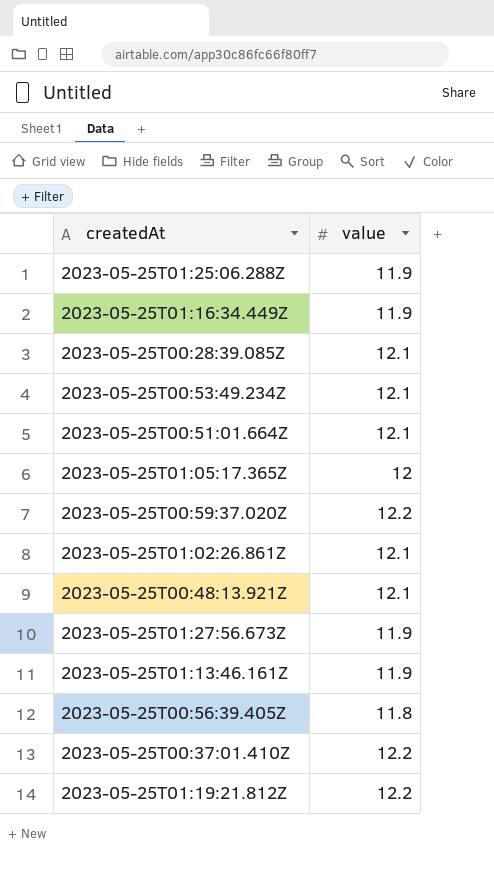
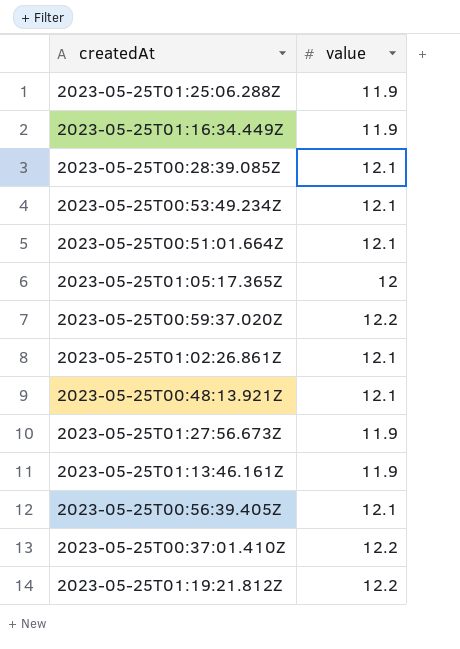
2023-05-25T00:56:39.405Z | value: 11.8 -> 12.1

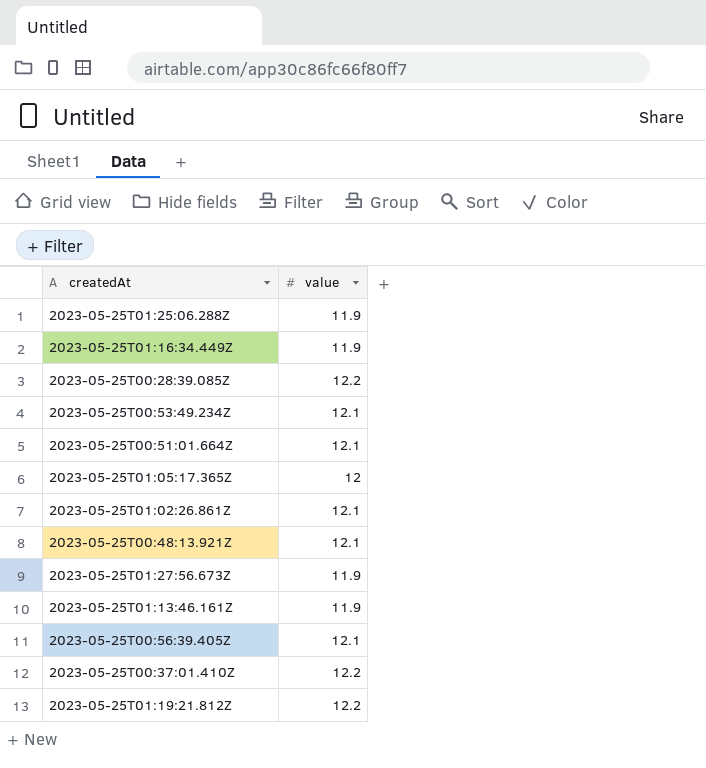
row 2023-05-25T00:59:37.020Z: 12.2 -> none
2023-05-25T00:28:39.085Z | value: 12.1 -> 12.2

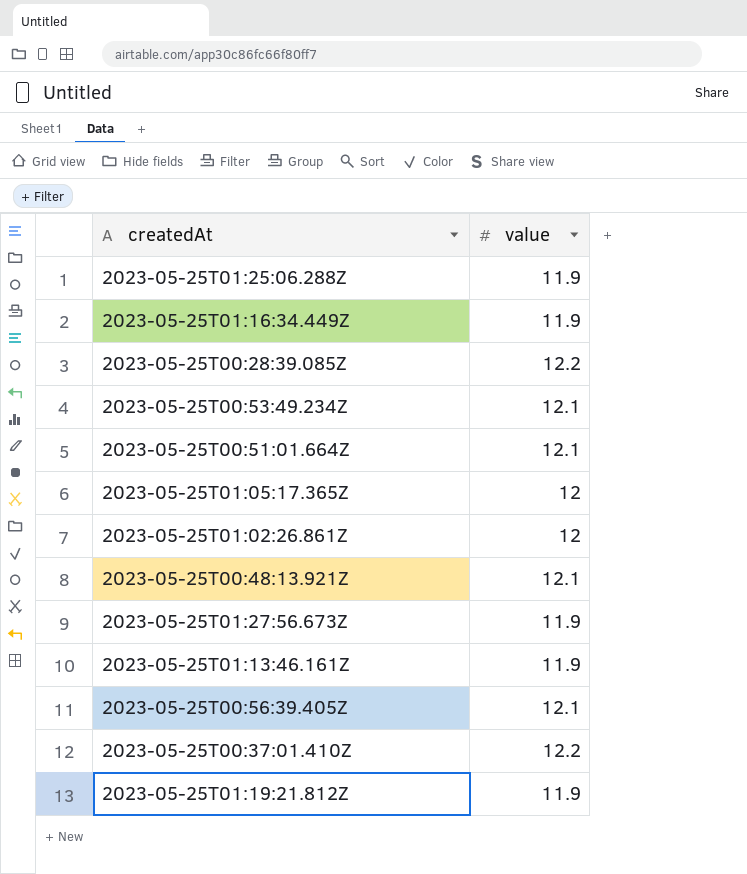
2023-05-25T01:02:26.861Z | value: 12.1 -> 12
2023-05-25T01:19:21.812Z | value: 12.2 -> 11.9

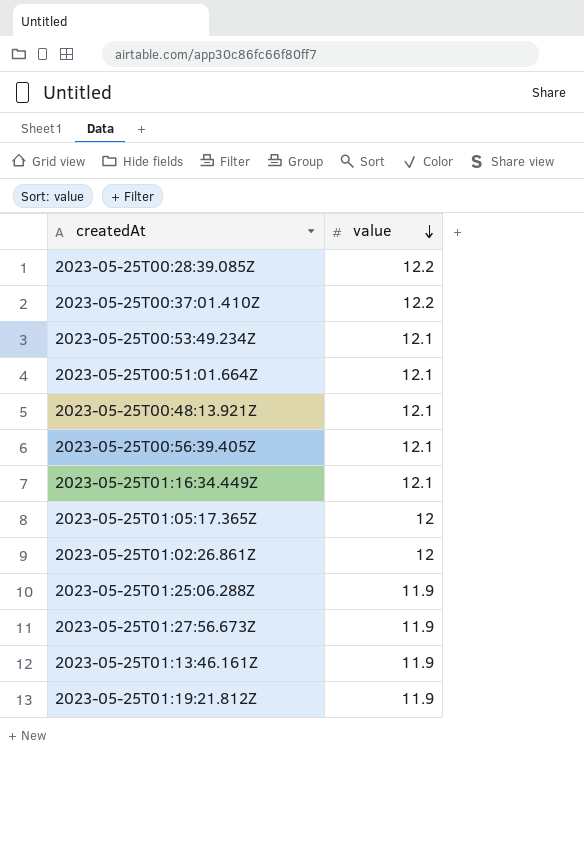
row order: none -> value descending
2023-05-25T01:16:34.449Z | value: 11.9 -> 12.1

